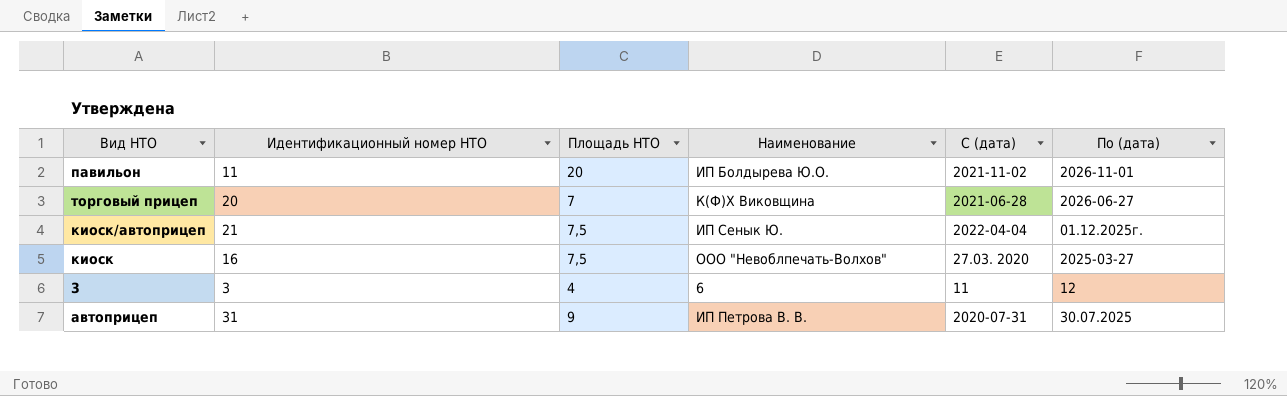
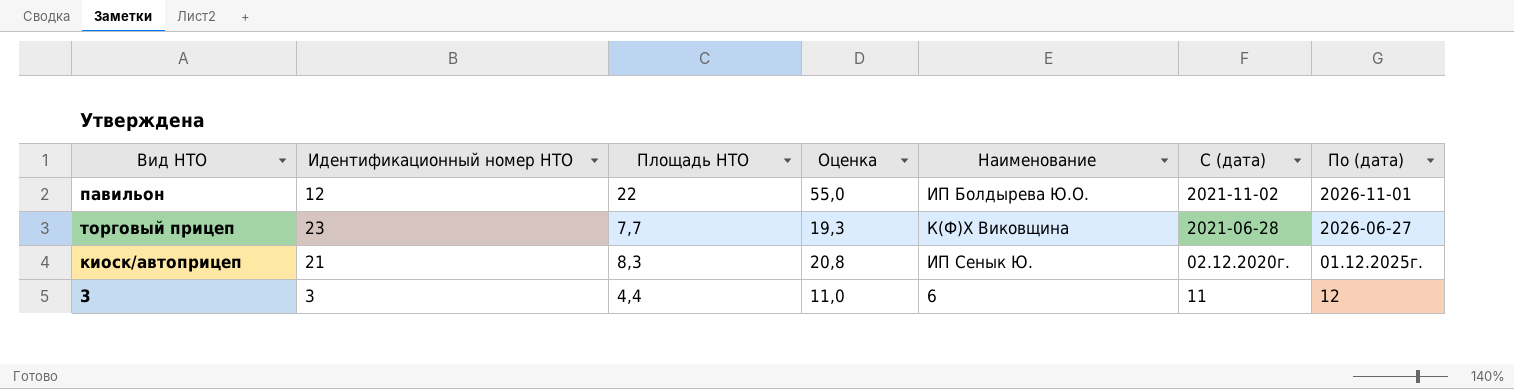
column Оценка | formula: none -> [Площадь НТО] * 2,5
row киоск: 16 | 7,5 | ООО "Невоблпечать-Волхов" | 27.03. 2020 | 2025-03-27 -> none
row автоприцеп: 31 | 9 | ИП Петрова В. В. | 2020-07-31 | 30.07.2025 -> none
павильон | Идентификационный номер НТО: 11 -> 12
павильон | Площадь НТО: 20 -> 22
торговый прицеп | Идентификационный номер НТО: 20 -> 23
торговый прицеп | Площадь НТО: 7 -> 7,7
киоск/автоприцеп | Площадь НТО: 7,5 -> 8,3
киоск/автоприцеп | С (дата): 2022-04-04 -> 02.12.2020г.
3 | Площадь НТО: 4 -> 4,4

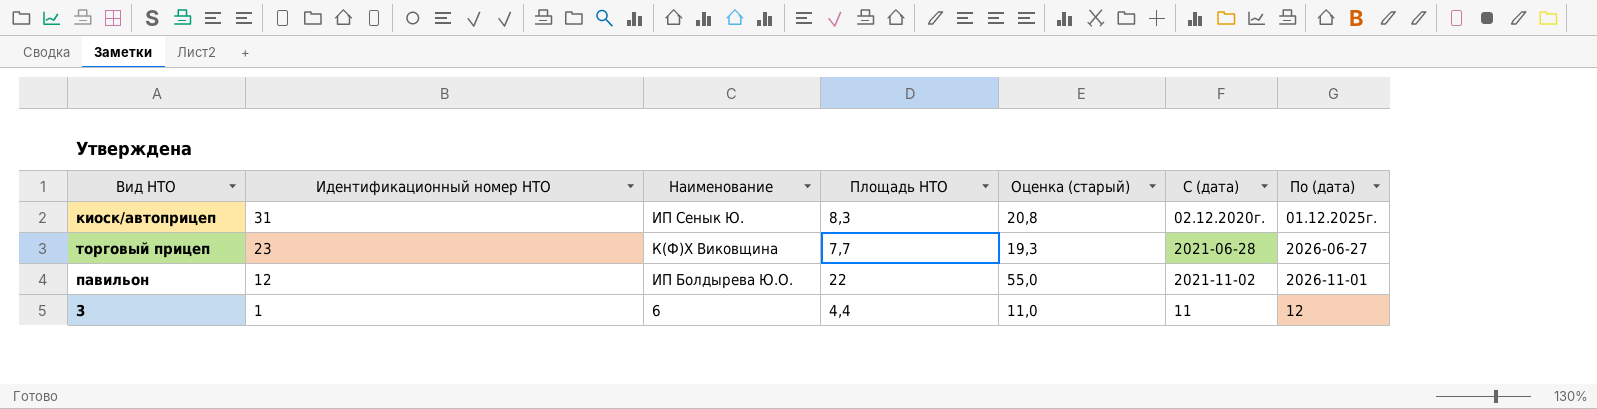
row order: none -> Идентификационный номер НТО descending
column Наименование | position: 5 -> 3
column name: Оценка -> Оценка (старый)
киоск/автоприцеп | Идентификационный номер НТО: 21 -> 31
3 | Идентификационный номер НТО: 3 -> 1

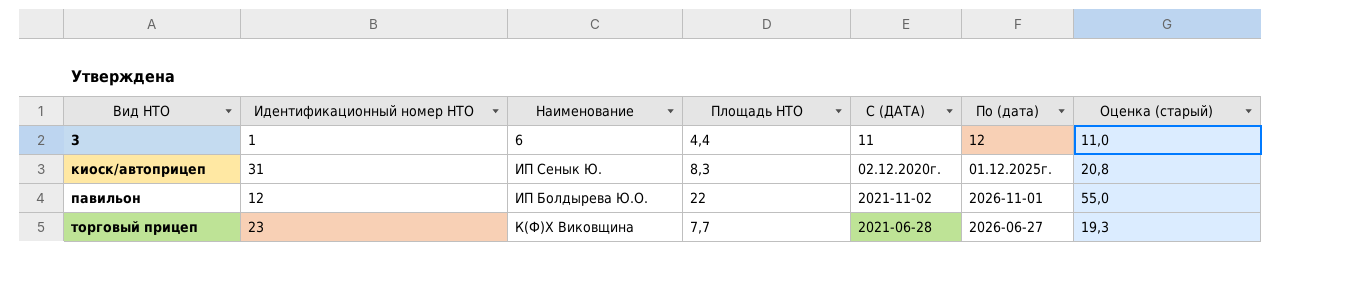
row order: Идентификационный номер НТО descending -> Вид НТО ascending
column name: С (дата) -> С (ДАТА)
column Оценка (старый) | position: 5 -> 7

